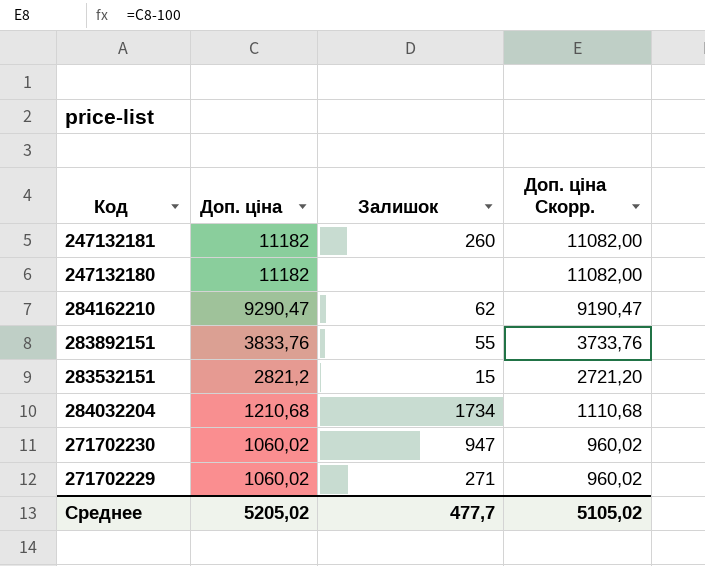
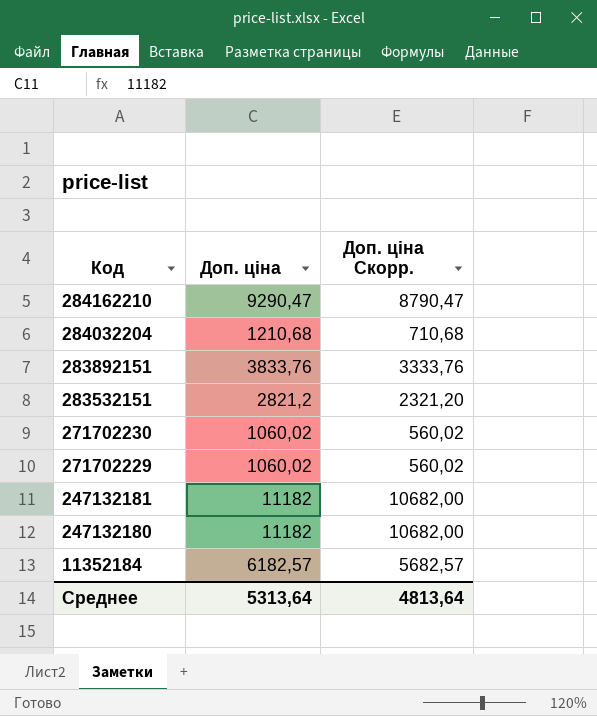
row order: Доп. ціна descending -> Код descending
column Залишок | position: 3 -> none
column Доп. ціна Скорр. | formula: [Доп. ціна] - 100 -> [Доп. ціна] - 500
row 11352184: none -> 6182,57 | 5682,57
Среднее | Доп. ціна: 5205,02 -> 5313,64
Среднее | Доп. ціна Скорр.: 5105,02 -> 4813,64

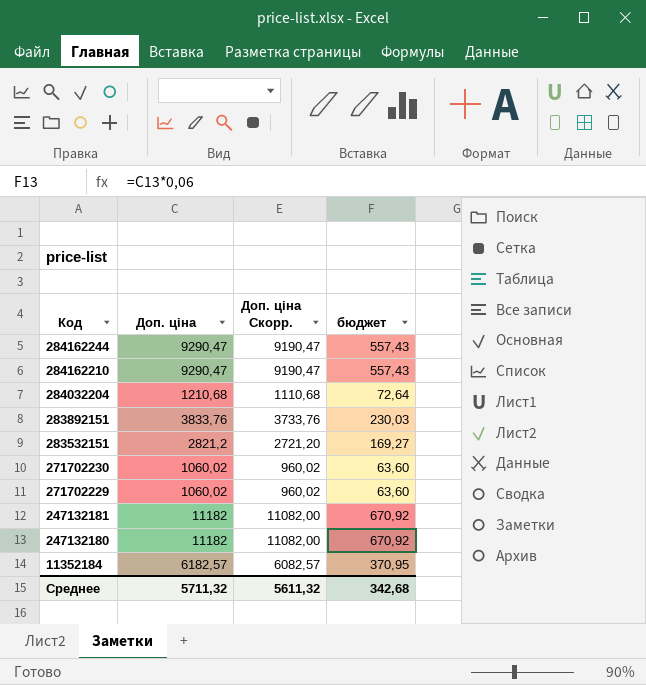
column Доп. ціна Скорр. | formula: [Доп. ціна] - 500 -> [Доп. ціна] - 100
column бюджет | formula: none -> [Доп. ціна] * 0,06
row 284162244: none -> 9290,47 | 9190,47 | 557,43
Среднее | Доп. ціна: 5313,64 -> 5711,32
Среднее | Доп. ціна Скорр.: 4813,64 -> 5611,32

